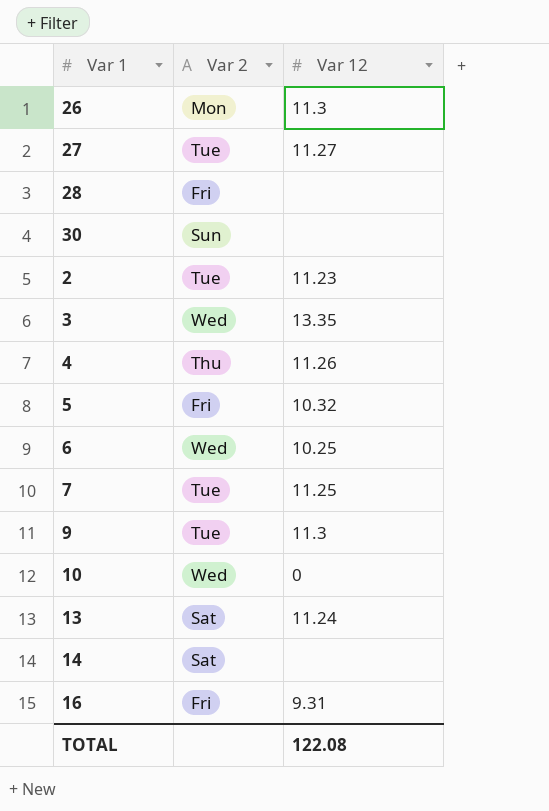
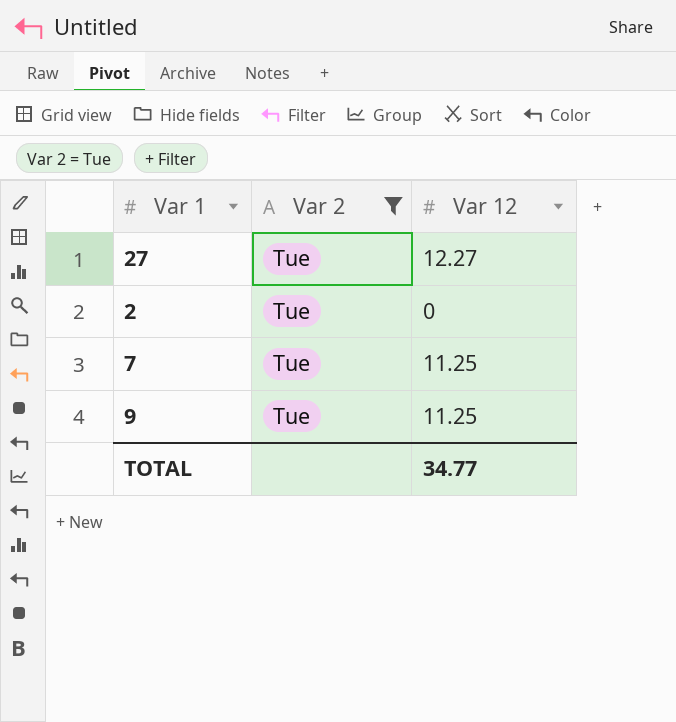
filter: none -> Var 2 = Tue
27 | Var 12: 11.27 -> 12.27
2 | Var 12: 11.23 -> 0
9 | Var 12: 11.3 -> 11.25
TOTAL | Var 12: 122.08 -> 34.77

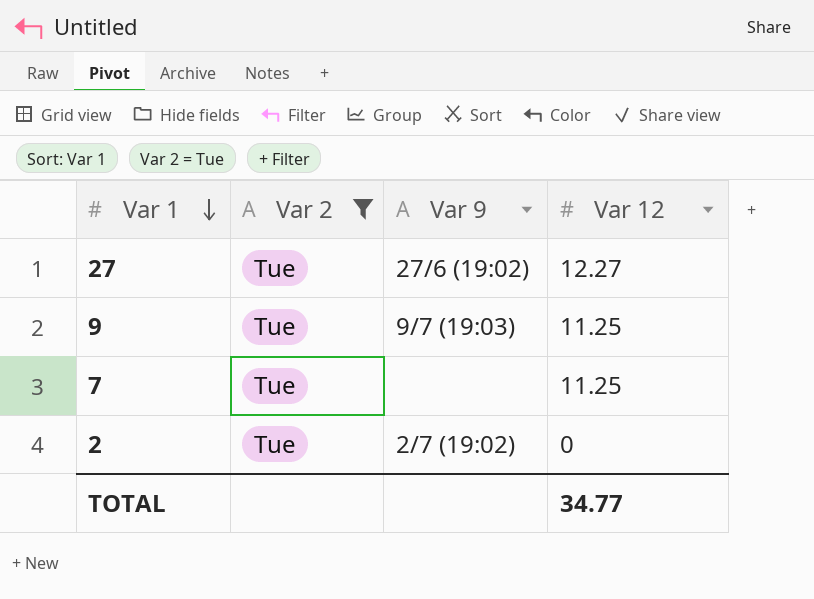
row order: none -> Var 1 descending
column Var 9 | position: none -> 3

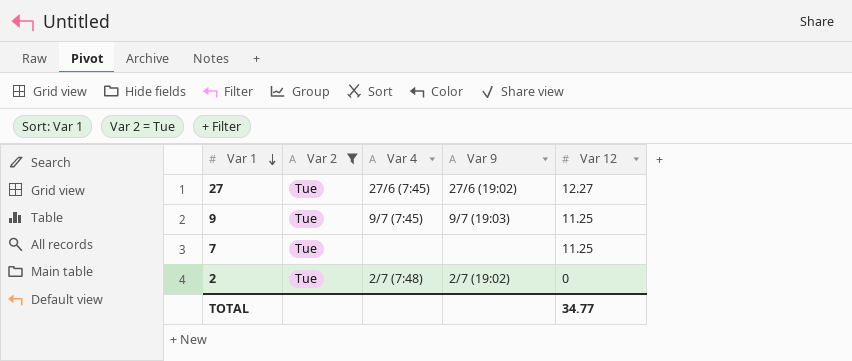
column Var 4 | position: none -> 3

